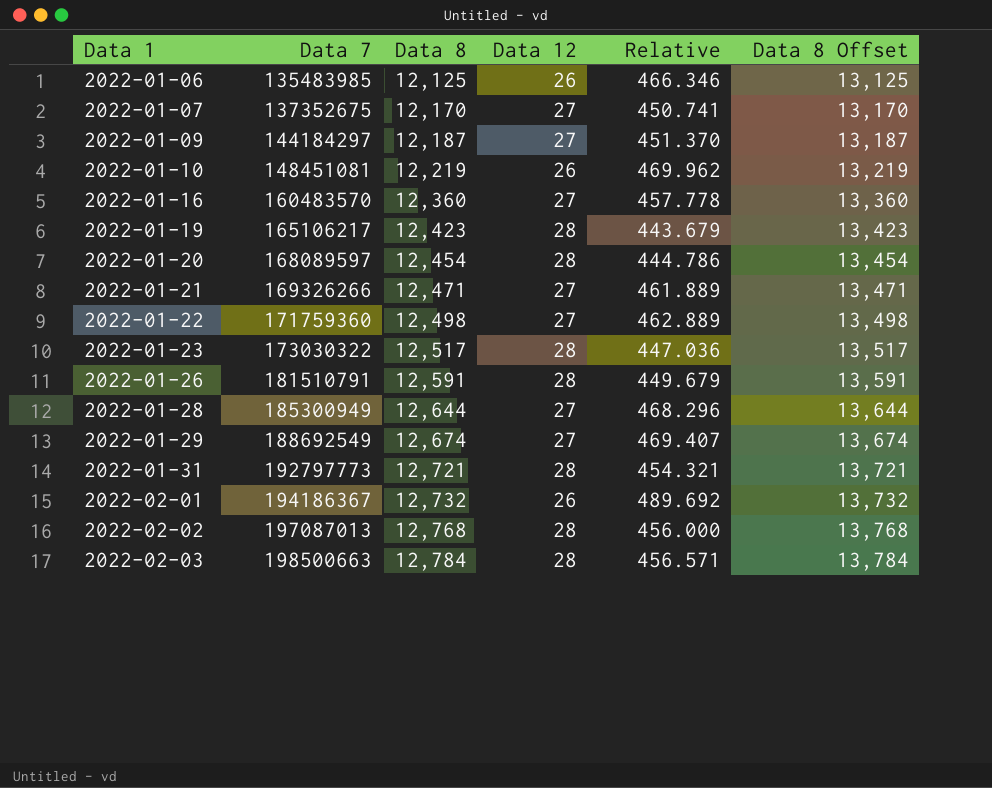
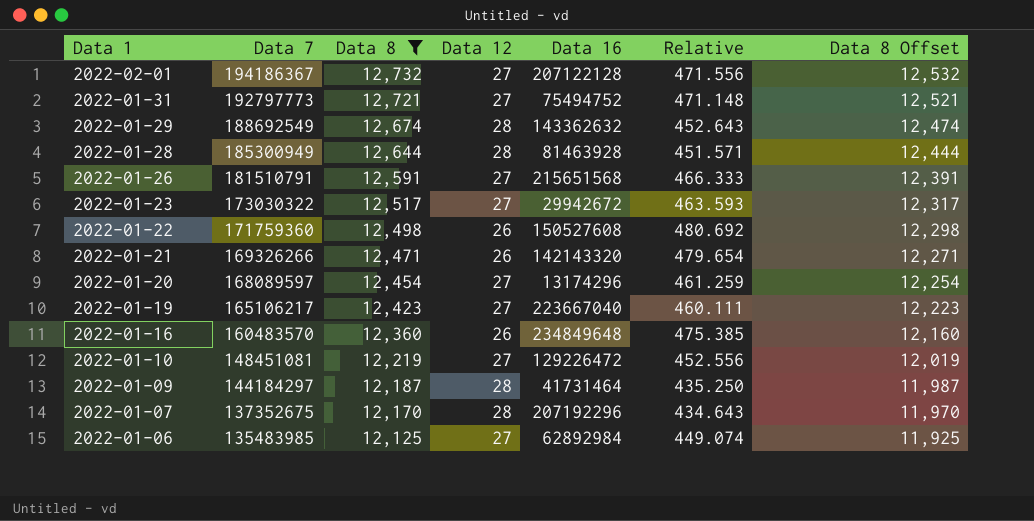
filter: none -> Data 8 <= 12,732
row order: Data 1 ascending -> Data 1 descending
column Data 16 | position: none -> 5
column Data 8 Offset | formula: [Data 8] + 1000 -> [Data 8] - 200
2022-02-01 | Data 12: 26 -> 27
2022-02-01 | Relative: 489.692 -> 471.556
2022-01-31 | Data 12: 28 -> 27
2022-01-31 | Relative: 454.321 -> 471.148
2022-01-29 | Data 12: 27 -> 28
2022-01-29 | Relative: 469.407 -> 452.643
2022-01-28 | Data 12: 27 -> 28
2022-01-28 | Relative: 468.296 -> 451.571
2022-01-26 | Data 12: 28 -> 27
2022-01-26 | Relative: 449.679 -> 466.333
2022-01-23 | Data 12: 28 -> 27
2022-01-23 | Relative: 447.036 -> 463.593
2022-01-22 | Data 12: 27 -> 26
2022-01-22 | Relative: 462.889 -> 480.692
2022-01-21 | Data 12: 27 -> 26
2022-01-21 | Relative: 461.889 -> 479.654
2022-01-20 | Data 12: 28 -> 27
2022-01-20 | Relative: 444.786 -> 461.259
2022-01-19 | Data 12: 28 -> 27
2022-01-19 | Relative: 443.679 -> 460.111
2022-01-16 | Data 12: 27 -> 26
2022-01-16 | Relative: 457.778 -> 475.385
2022-01-10 | Data 12: 26 -> 27
2022-01-10 | Relative: 469.962 -> 452.556
2022-01-09 | Data 12: 27 -> 28
2022-01-09 | Relative: 451.370 -> 435.250
2022-01-07 | Data 12: 27 -> 28
2022-01-07 | Relative: 450.741 -> 434.643
2022-01-06 | Data 12: 26 -> 27
2022-01-06 | Relative: 466.346 -> 449.074

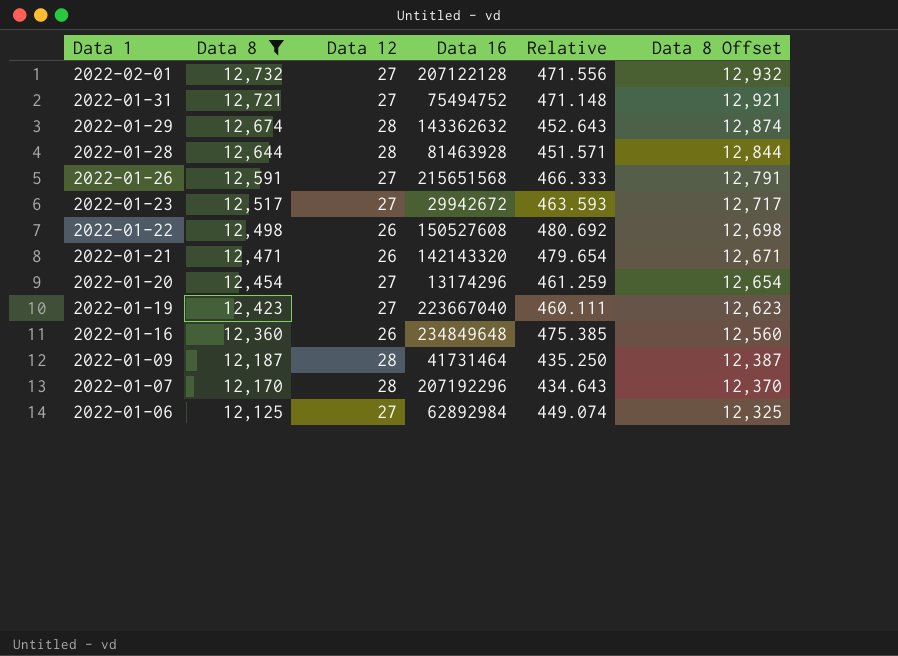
column Data 7 | position: 2 -> none
column Data 8 Offset | formula: [Data 8] - 200 -> [Data 8] + 200
row 2022-01-10: 148451081 | 12,219 | 27 | 129226472 | 452.556 | 12,019 -> none

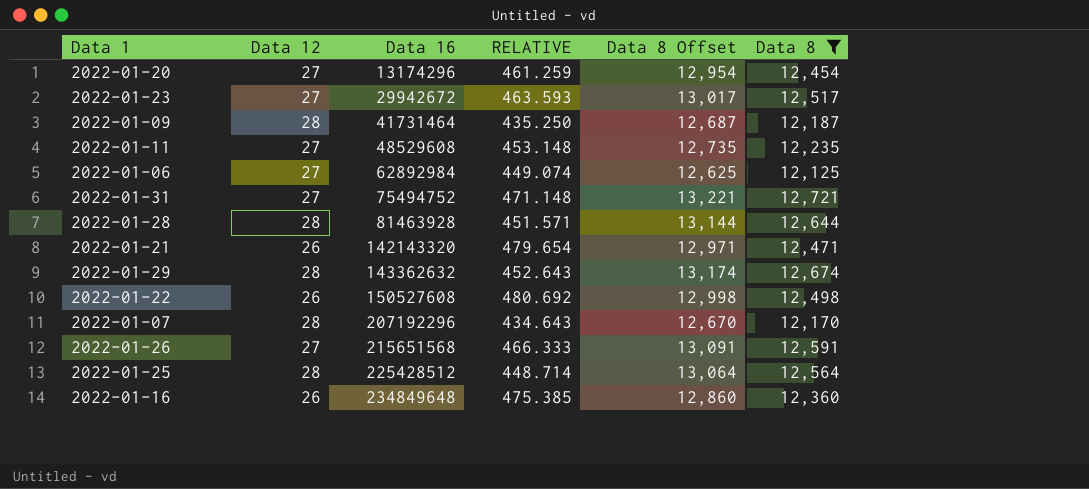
row order: Data 1 descending -> Data 16 ascending
column name: Relative -> RELATIVE
column Data 8 Offset | formula: [Data 8] + 200 -> [Data 8] + 500
column Data 8 | position: 2 -> 6
row 2022-02-01: 12,732 | 27 | 207122128 | 471.556 | 12,932 -> none
row 2022-01-19: 12,423 | 27 | 223667040 | 460.111 | 12,623 -> none
row 2022-01-11: none -> 27 | 48529608 | 453.148 | 12,735 | 12,235
row 2022-01-25: none -> 28 | 225428512 | 448.714 | 13,064 | 12,564

